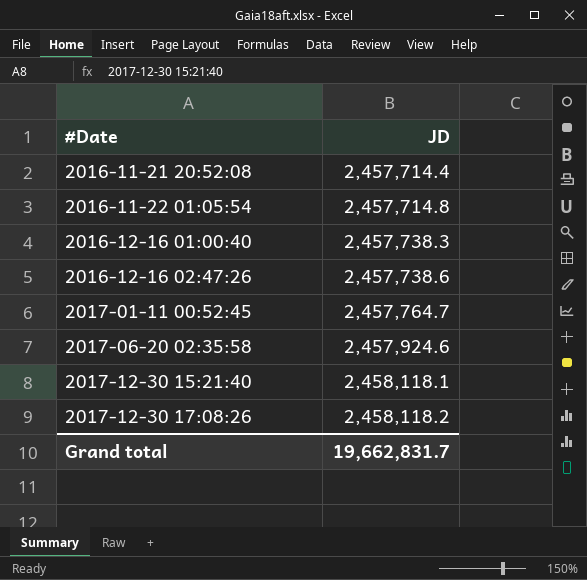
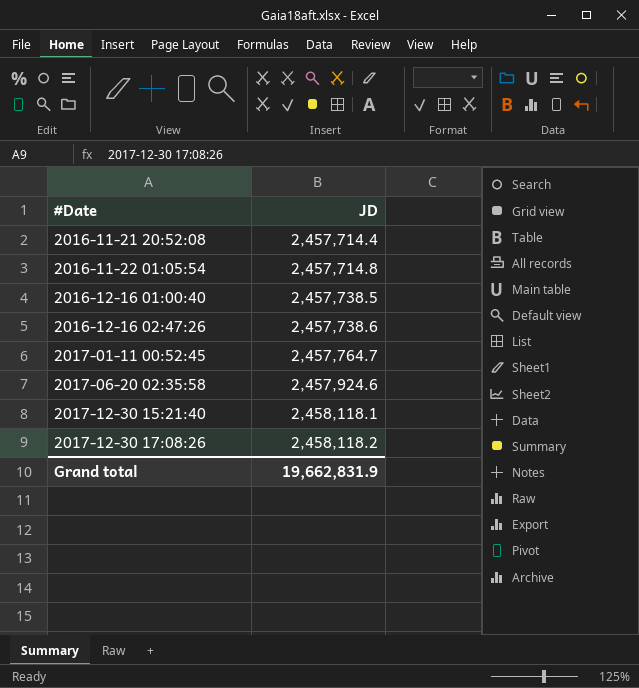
2016-12-16 01:00:40 | JD: 2,457,738.3 -> 2,457,738.5
Grand total | JD: 19,662,831.7 -> 19,662,831.9

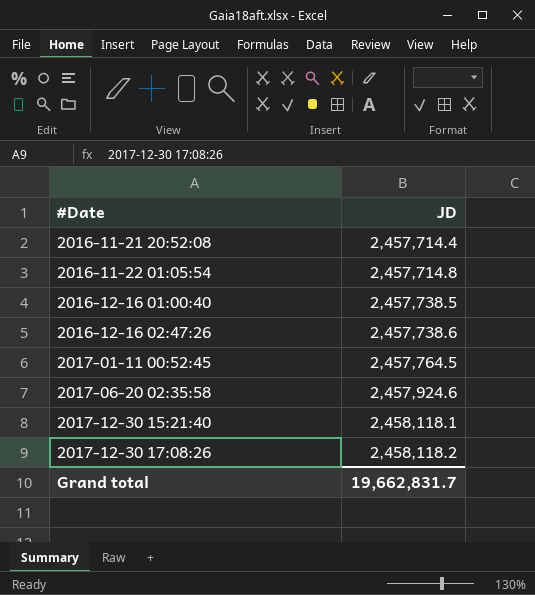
2017-01-11 00:52:45 | JD: 2,457,764.7 -> 2,457,764.5
Grand total | JD: 19,662,831.9 -> 19,662,831.7

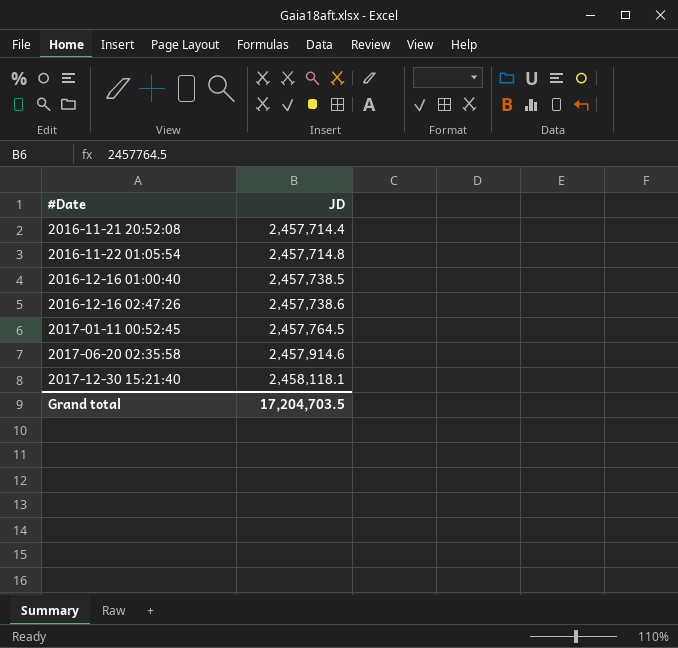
row 2017-12-30 17:08:26: 2,458,118.2 -> none
2017-06-20 02:35:58 | JD: 2,457,924.6 -> 2,457,914.6
Grand total | JD: 19,662,831.7 -> 17,204,703.5

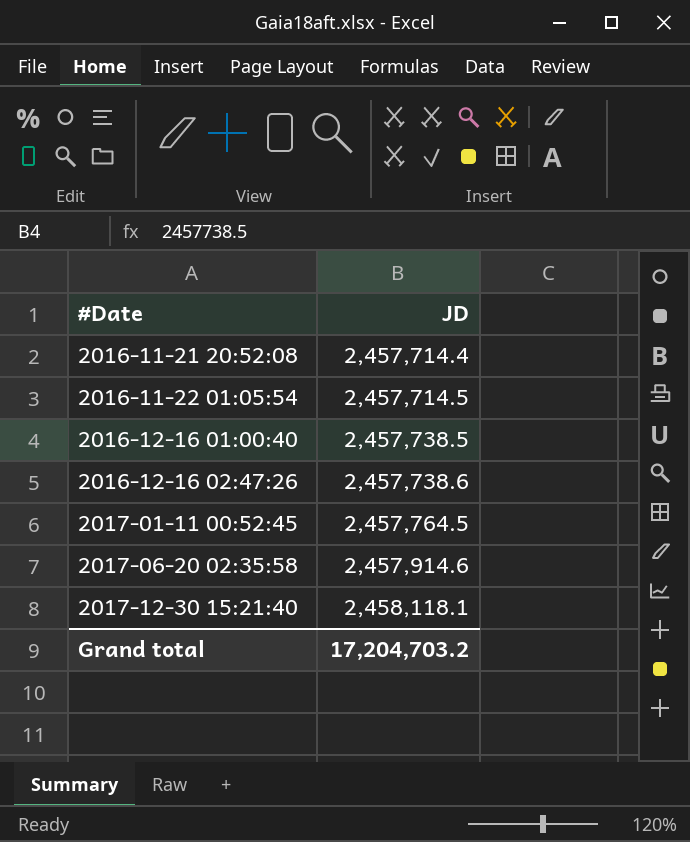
2016-11-22 01:05:54 | JD: 2,457,714.8 -> 2,457,714.5
Grand total | JD: 17,204,703.5 -> 17,204,703.2

